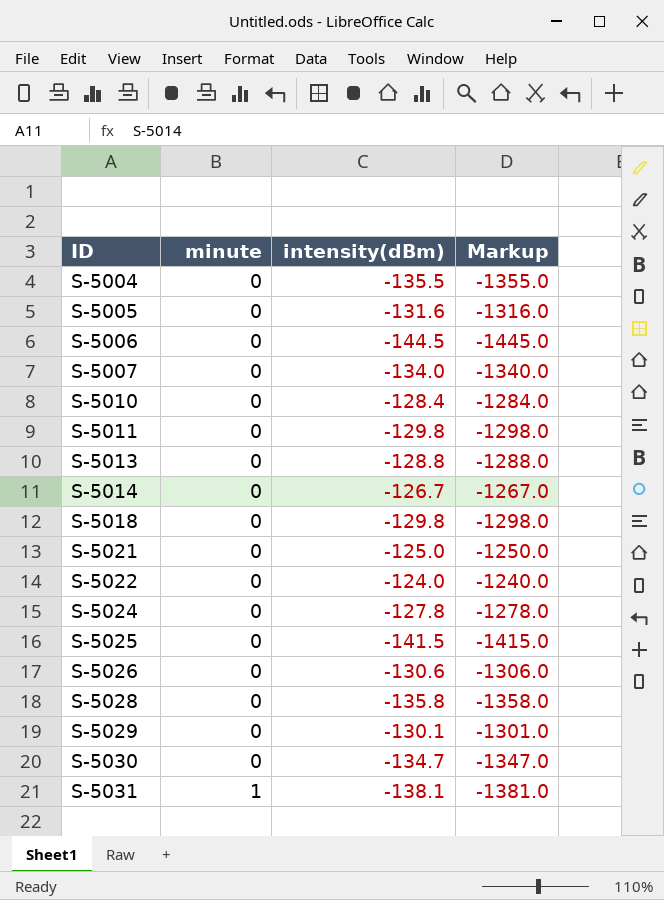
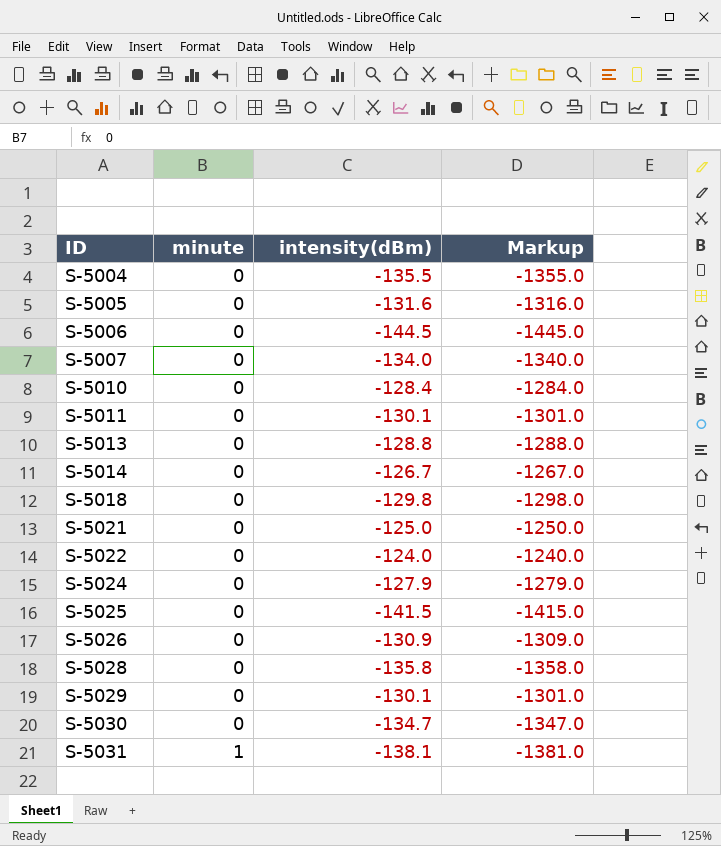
S-5011 | intensity(dBm): -129.8 -> -130.1
S-5011 | Markup: -1298.0 -> -1301.0
S-5024 | intensity(dBm): -127.8 -> -127.9
S-5024 | Markup: -1278.0 -> -1279.0
S-5026 | intensity(dBm): -130.6 -> -130.9
S-5026 | Markup: -1306.0 -> -1309.0

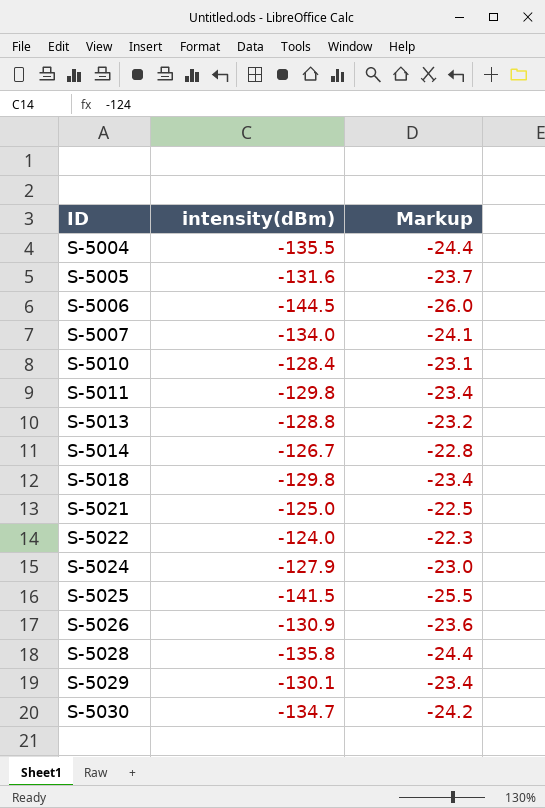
column minute | position: 2 -> none
column Markup | formula: [intensity(dBm)] * 10 -> [intensity(dBm)] * 0.18
row S-5031: 1 | -138.1 | -1381.0 -> none
S-5011 | intensity(dBm): -130.1 -> -129.8

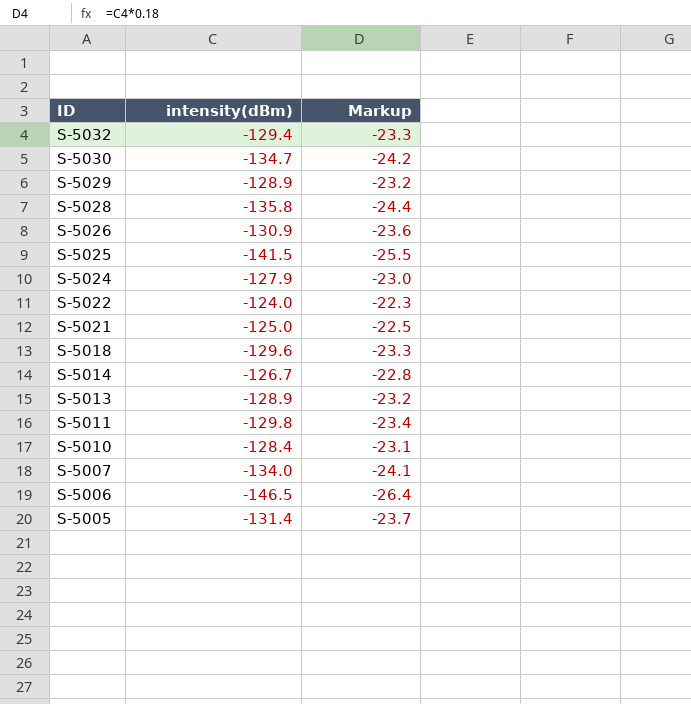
row order: ID ascending -> ID descending
row S-5004: -135.5 | -24.4 -> none
row S-5032: none -> -129.4 | -23.3
S-5029 | intensity(dBm): -130.1 -> -128.9
S-5029 | Markup: -23.4 -> -23.2
S-5018 | intensity(dBm): -129.8 -> -129.6
S-5018 | Markup: -23.4 -> -23.3
S-5013 | intensity(dBm): -128.8 -> -128.9
S-5006 | intensity(dBm): -144.5 -> -146.5
S-5006 | Markup: -26.0 -> -26.4
S-5005 | intensity(dBm): -131.6 -> -131.4

